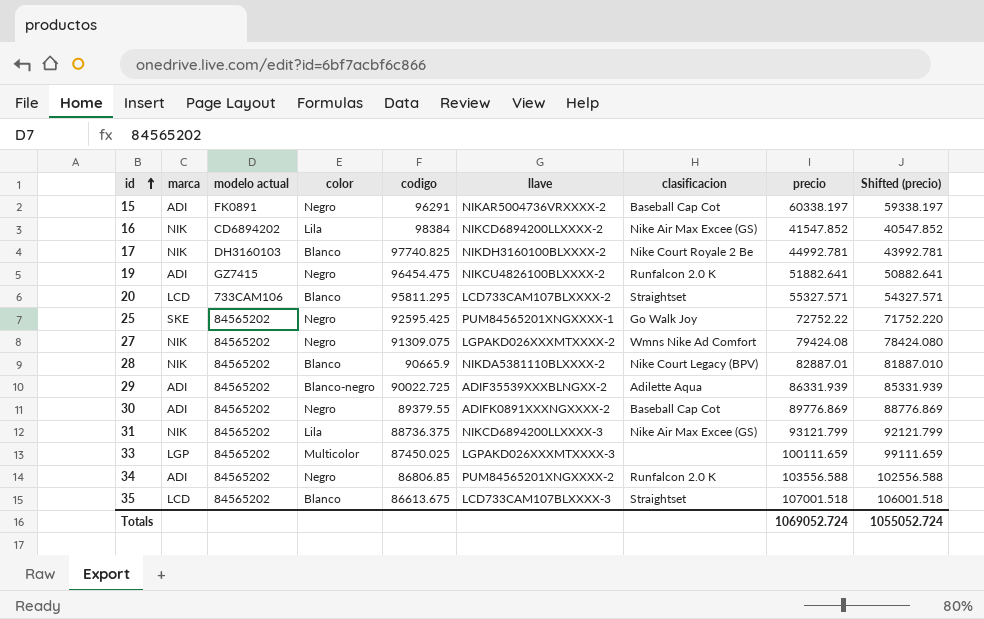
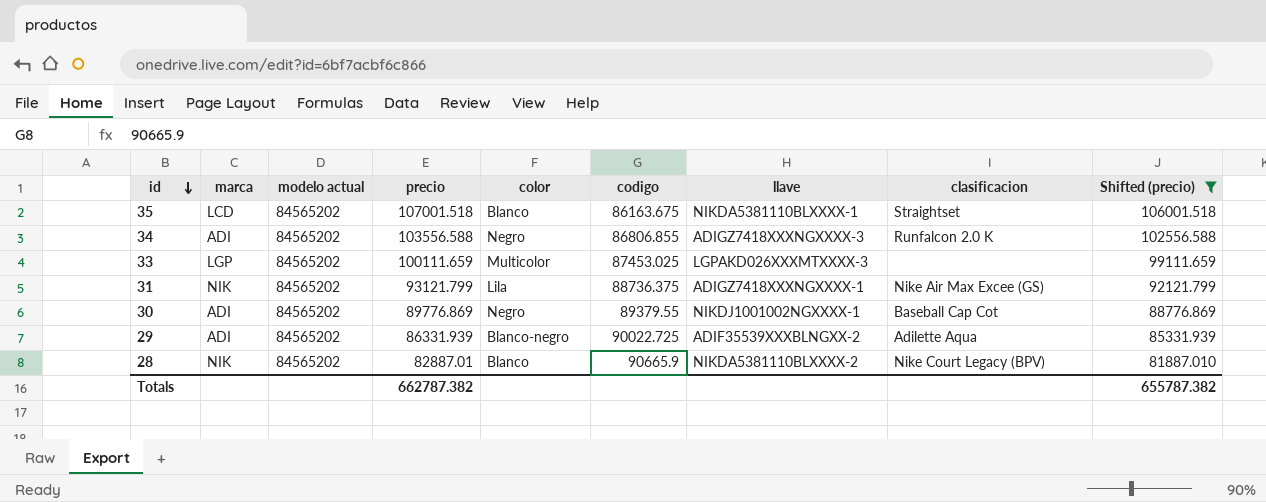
filter: none -> Shifted (precio) >= 81887.010
row order: id ascending -> id descending
column precio | position: 8 -> 4
35 | codigo: 86613.675 -> 86163.675
35 | llave: LCD733CAM107BLXXXX-3 -> NIKDA5381110BLXXXX-1
34 | codigo: 86806.85 -> 86806.855
34 | llave: PUM84565201XNGXXXX-2 -> ADIGZ7418XXXNGXXXX-3
33 | codigo: 87450.025 -> 87453.025
31 | llave: NIKCD6894200LLXXXX-3 -> ADIGZ7418XXXNGXXXX-1
30 | llave: ADIFK0891XXXNGXXXX-2 -> NIKDJ1001002NGXXXX-1
Totals | precio: 1069052.724 -> 662787.382
Totals | Shifted (precio): 1055052.724 -> 655787.382

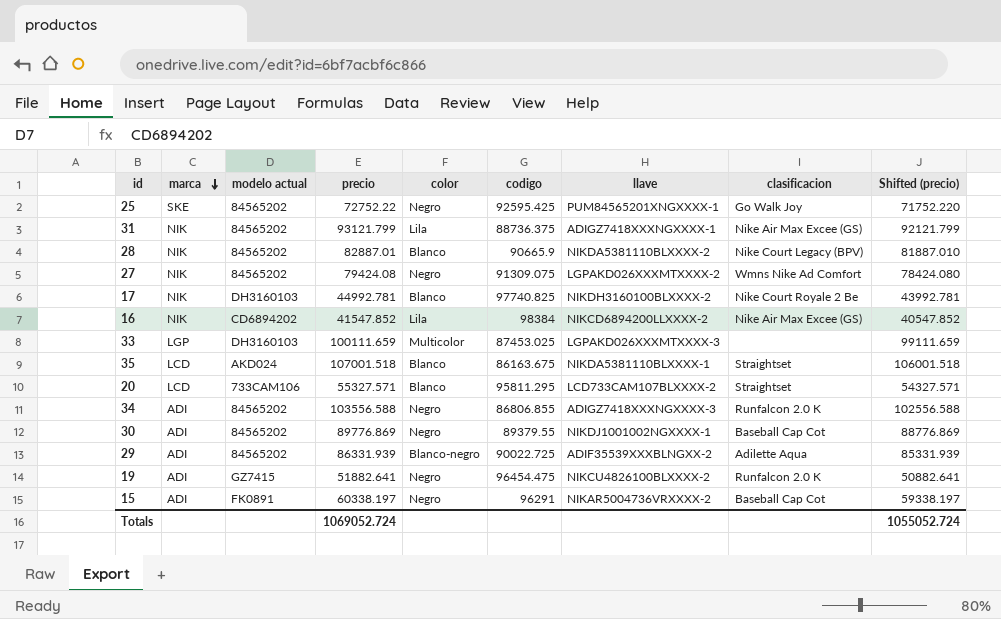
filter: Shifted (precio) >= 81887.010 -> none
row order: id descending -> marca descending
33 | modelo actual: 84565202 -> DH3160103
35 | modelo actual: 84565202 -> AKD024
Totals | precio: 662787.382 -> 1069052.724
Totals | Shifted (precio): 655787.382 -> 1055052.724

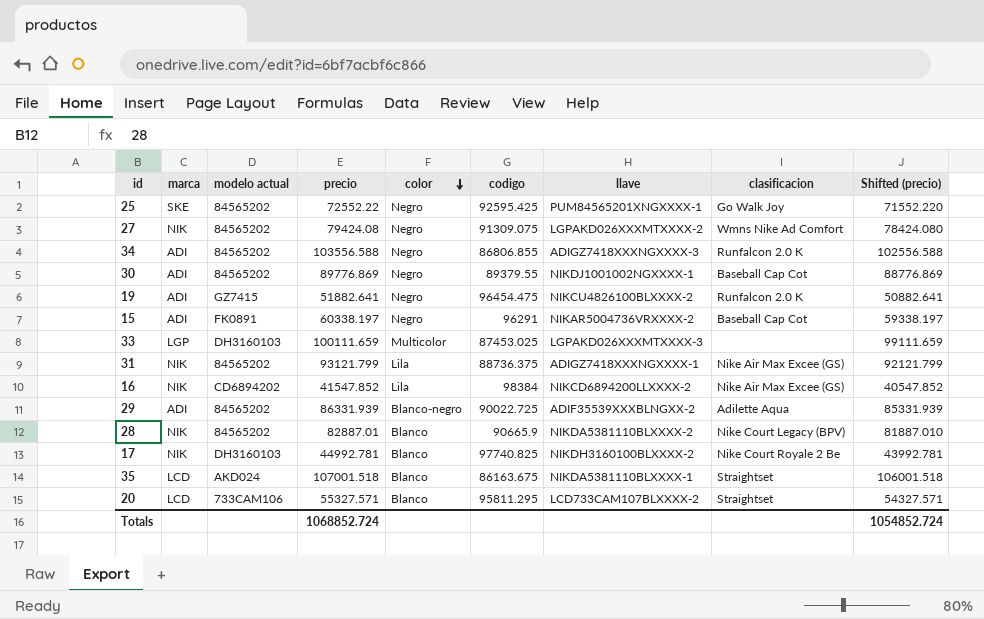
row order: marca descending -> color descending
25 | precio: 72752.22 -> 72552.22
25 | Shifted (precio): 71752.220 -> 71552.220
Totals | precio: 1069052.724 -> 1068852.724
Totals | Shifted (precio): 1055052.724 -> 1054852.724

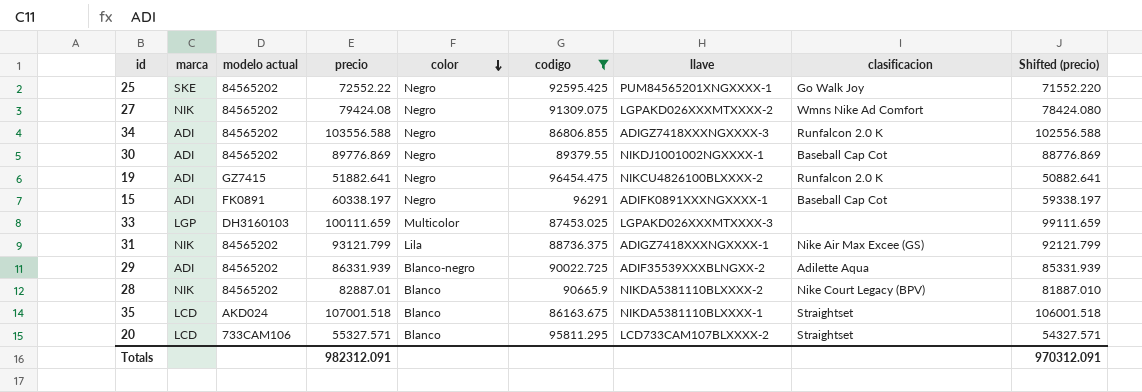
filter: none -> codigo <= 96454.475
15 | llave: NIKAR5004736VRXXXX-2 -> ADIFK0891XXXNGXXXX-1
Totals | precio: 1068852.724 -> 982312.091
Totals | Shifted (precio): 1054852.724 -> 970312.091

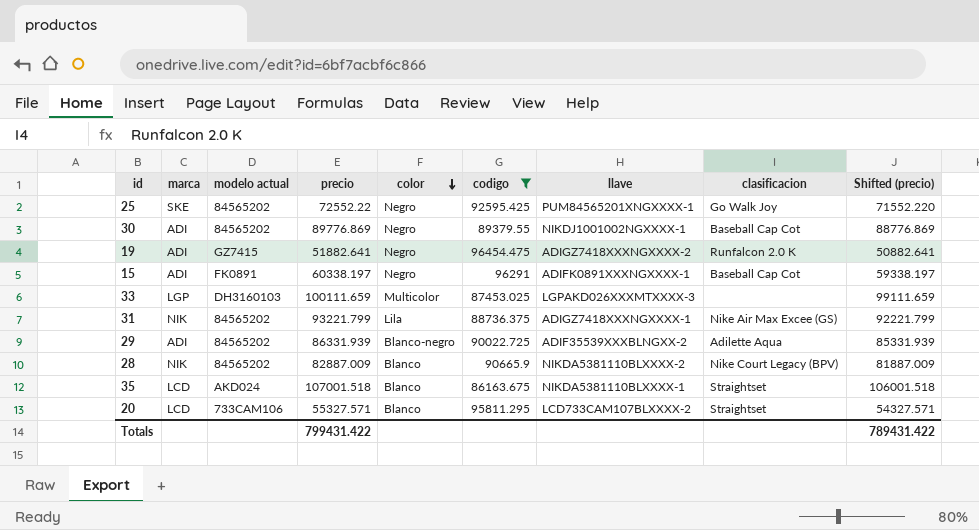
row 27: NIK | 84565202 | 79424.08 | Negro | 91309.075 | LGPAKD026XXXMTXXXX-2 | Wmns Nike Ad Comfort | 78424.080 -> none
row 34: ADI | 84565202 | 103556.588 | Negro | 86806.855 | ADIGZ7418XXXNGXXXX-3 | Runfalcon 2.0 K | 102556.588 -> none
19 | llave: NIKCU4826100BLXXXX-2 -> ADIGZ7418XXXNGXXXX-2
31 | precio: 93121.799 -> 93221.799
31 | Shifted (precio): 92121.799 -> 92221.799
28 | precio: 82887.01 -> 82887.009
28 | Shifted (precio): 81887.010 -> 81887.009
Totals | precio: 982312.091 -> 799431.422
Totals | Shifted (precio): 970312.091 -> 789431.422

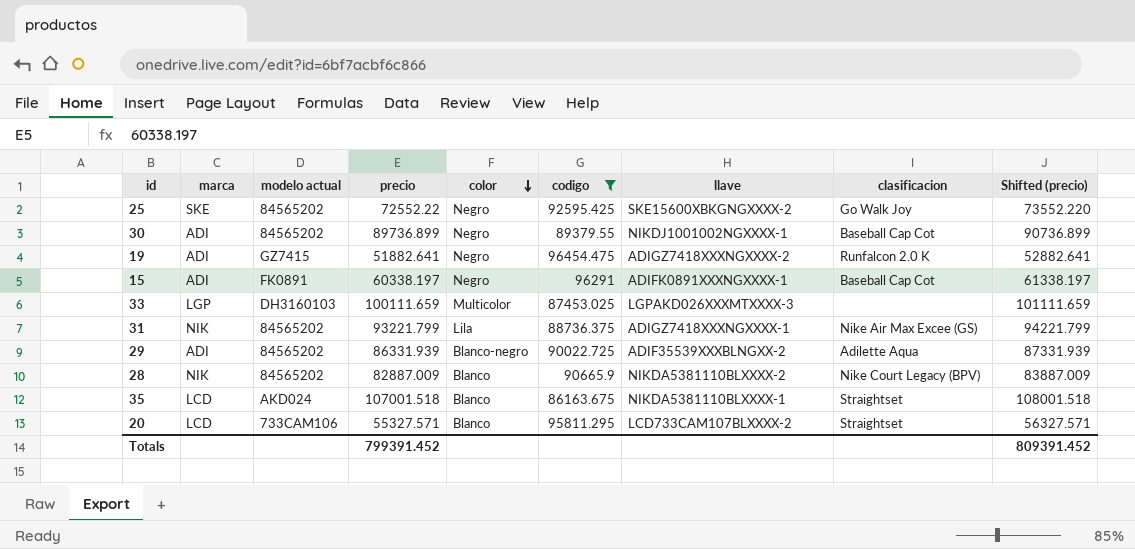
column Shifted (precio) | formula: [precio] - 1000 -> [precio] + 1000
25 | llave: PUM84565201XNGXXXX-1 -> SKE15600XBKGNGXXXX-2
30 | precio: 89776.869 -> 89736.899
Totals | precio: 799431.422 -> 799391.452
Totals | Shifted (precio): 789431.422 -> 809391.452

